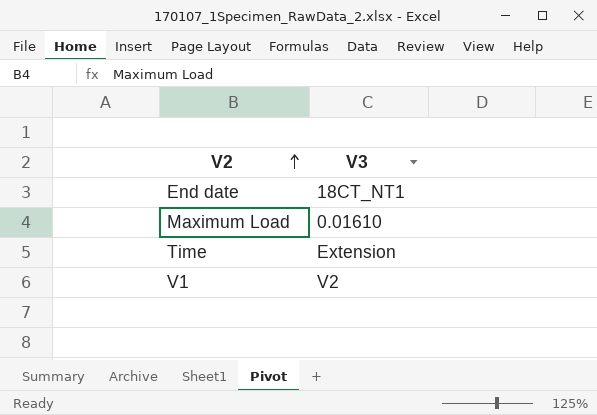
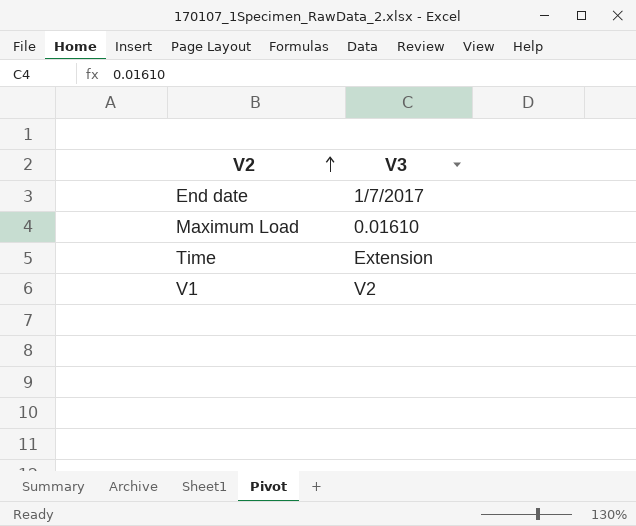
End date | V3: 18CT_NT1 -> 1/7/2017

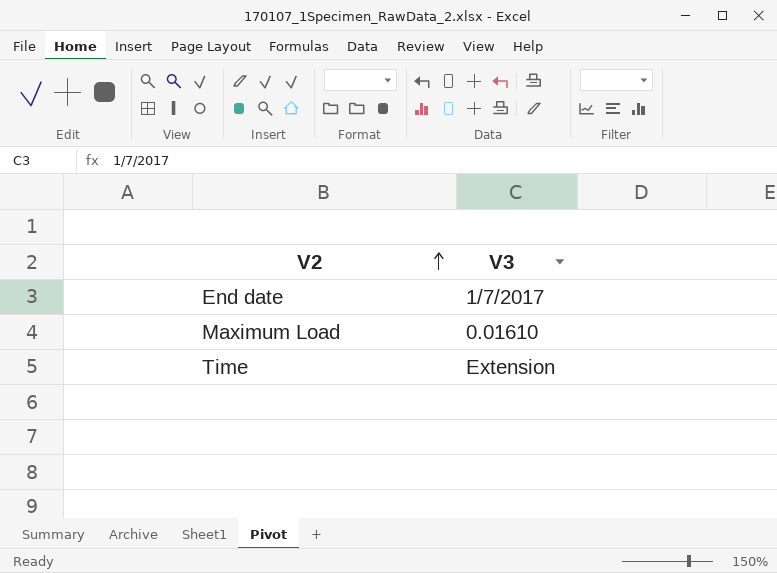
row V1: V2 -> none

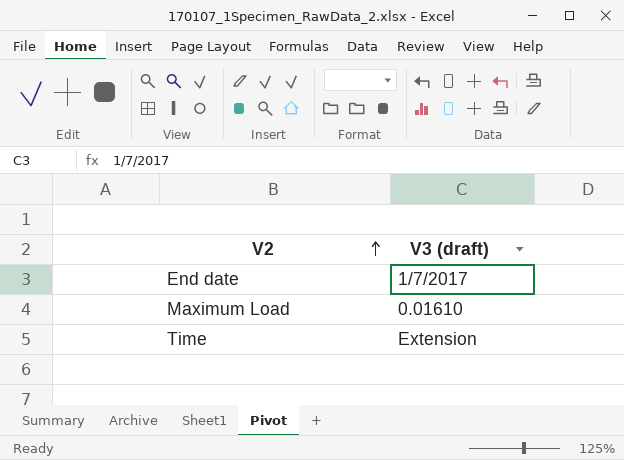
column name: V3 -> V3 (draft)

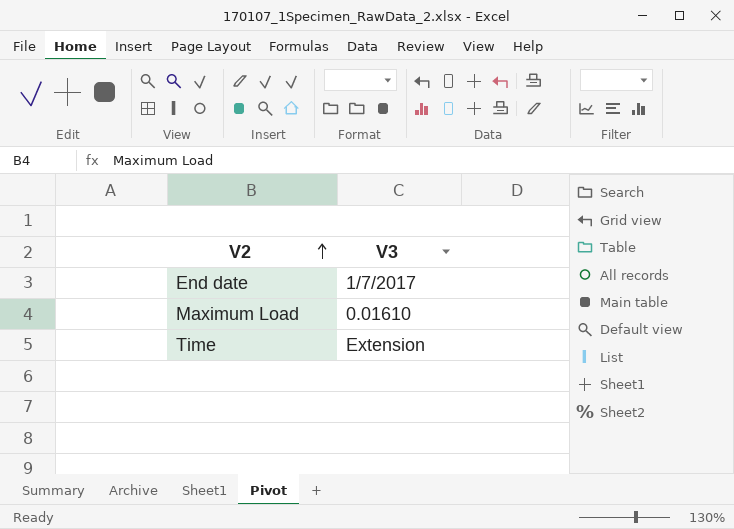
column name: V3 (draft) -> V3

